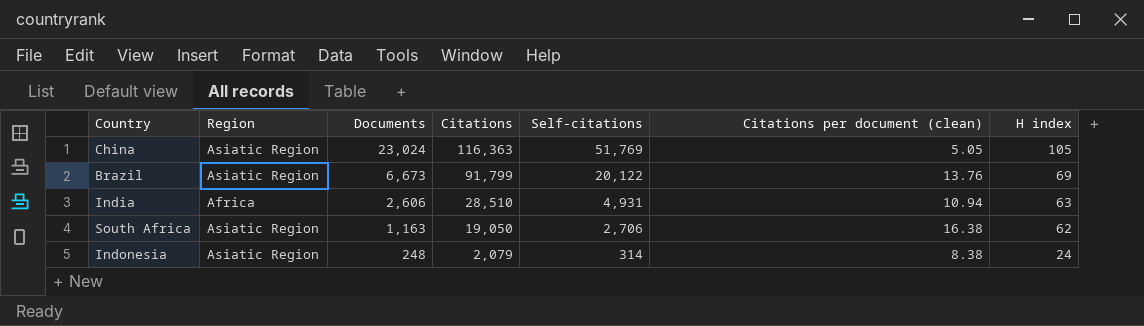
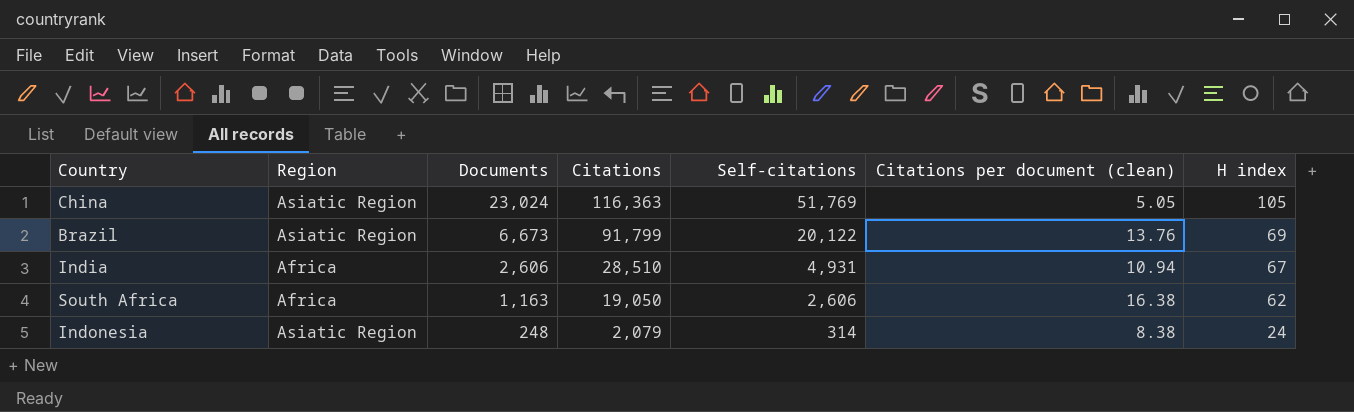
India | H index: 63 -> 67
South Africa | Region: Asiatic Region -> Africa
South Africa | Self-citations: 2,706 -> 2,606

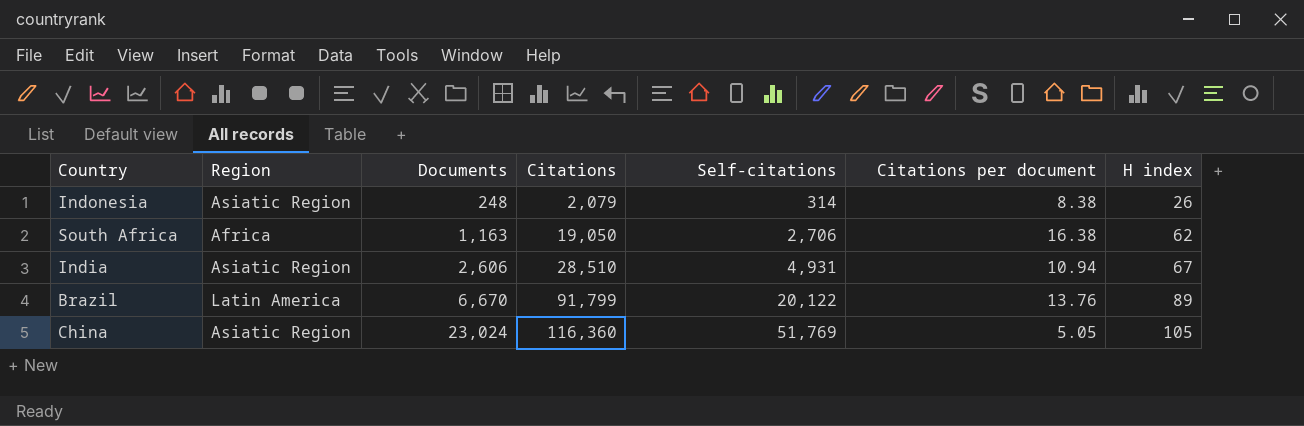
row order: Documents descending -> Documents ascending
column name: Citations per document (clean) -> Citations per document
Indonesia | H index: 24 -> 26
South Africa | Self-citations: 2,606 -> 2,706
India | Region: Africa -> Asiatic Region
Brazil | Region: Asiatic Region -> Latin America
Brazil | Documents: 6,673 -> 6,670
Brazil | H index: 69 -> 89
China | Citations: 116,363 -> 116,360

